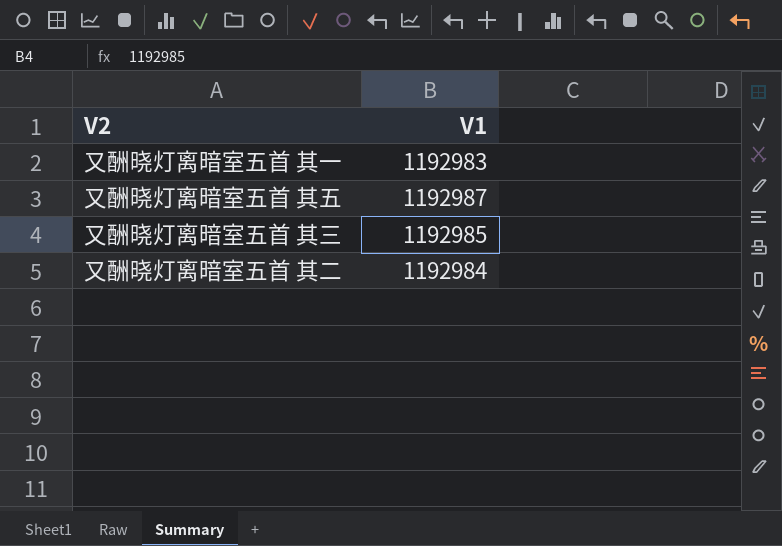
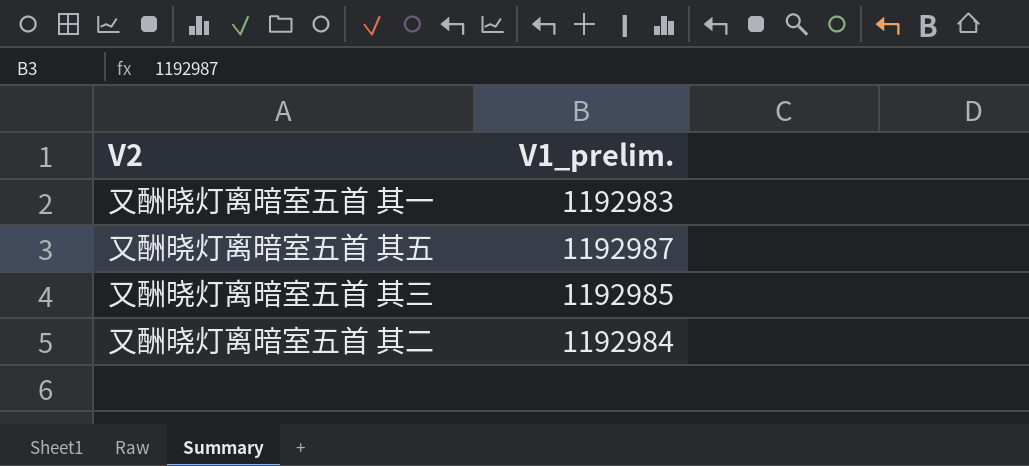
column name: V1 -> V1_prelim.

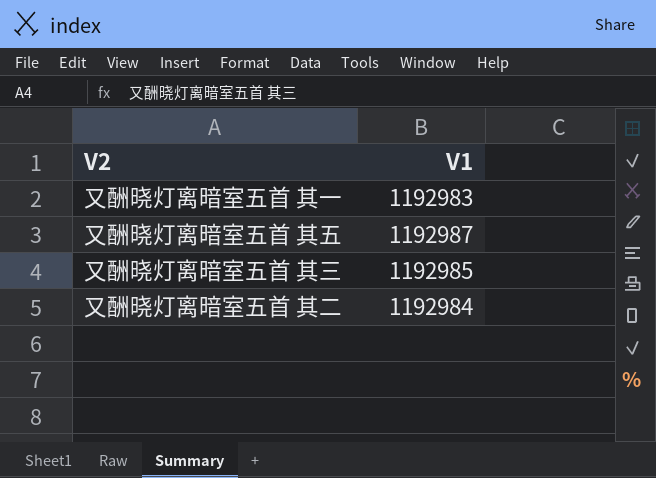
column name: V1_prelim. -> V1

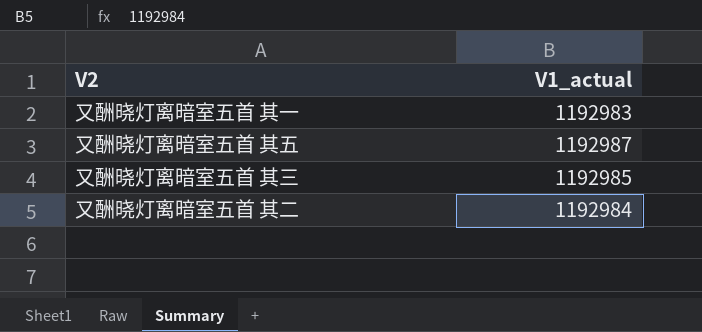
column name: V1 -> V1_actual

